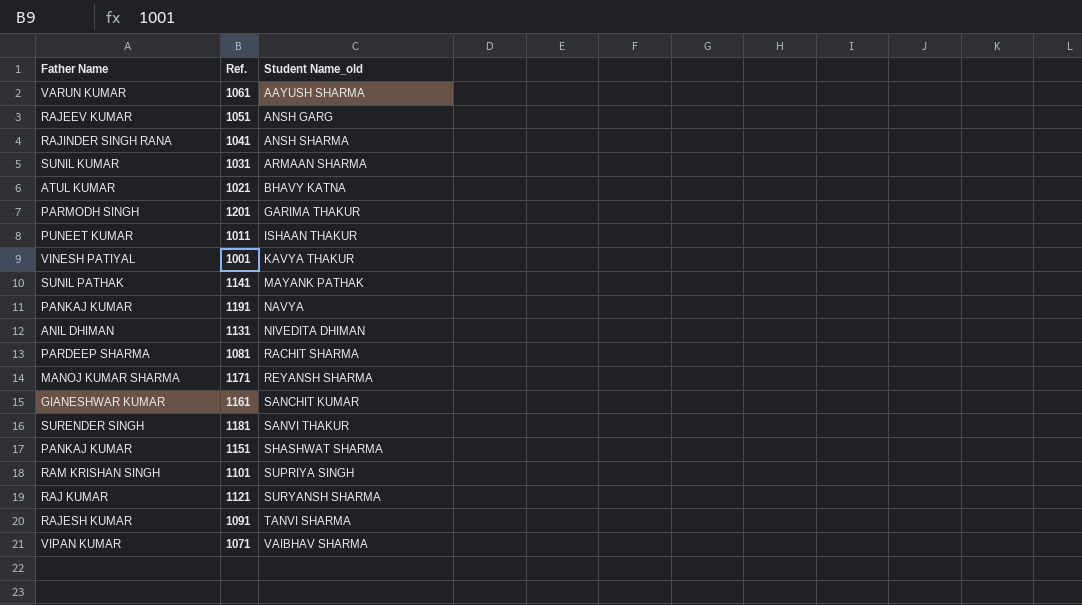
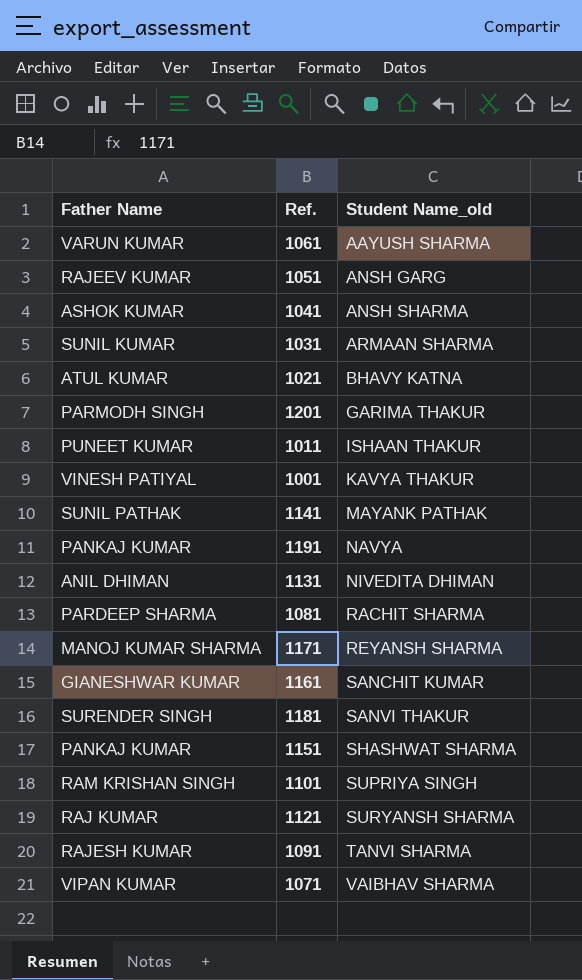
1041 | Father Name: RAJINDER SINGH RANA -> ASHOK KUMAR

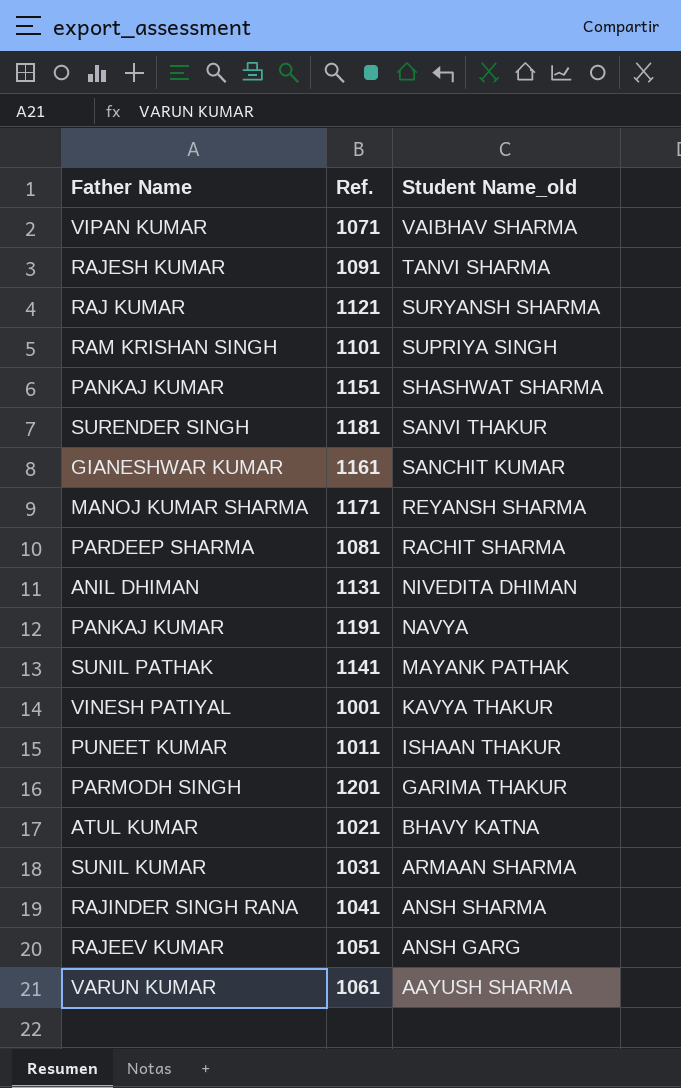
row order: Student Name_old ascending -> Student Name_old descending
1041 | Father Name: ASHOK KUMAR -> RAJINDER SINGH RANA

